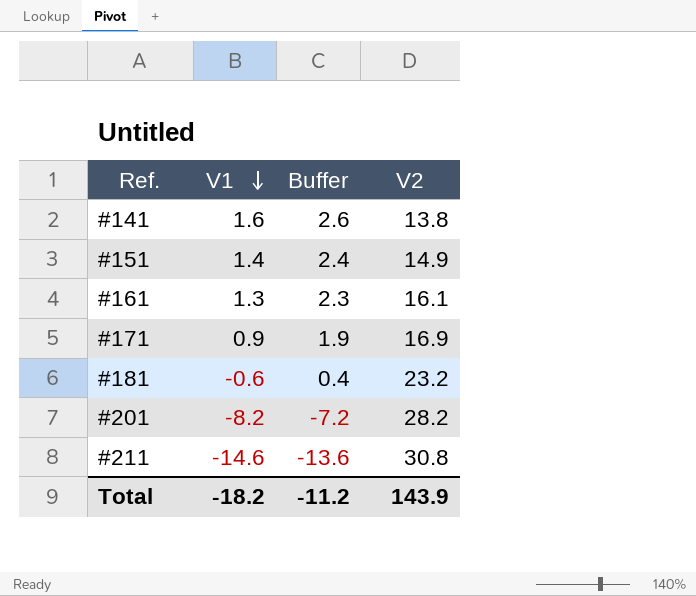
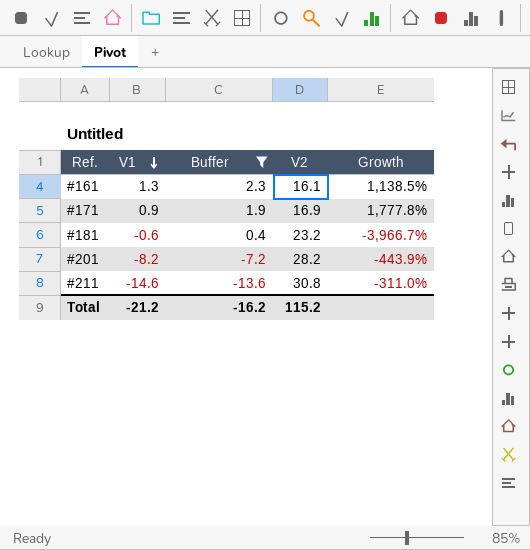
filter: none -> Buffer <= 2.3
column Growth | formula: none -> ([V2] - [V1]) / [V1]
Total | V1: -18.2 -> -21.2
Total | Buffer: -11.2 -> -16.2
Total | V2: 143.9 -> 115.2

